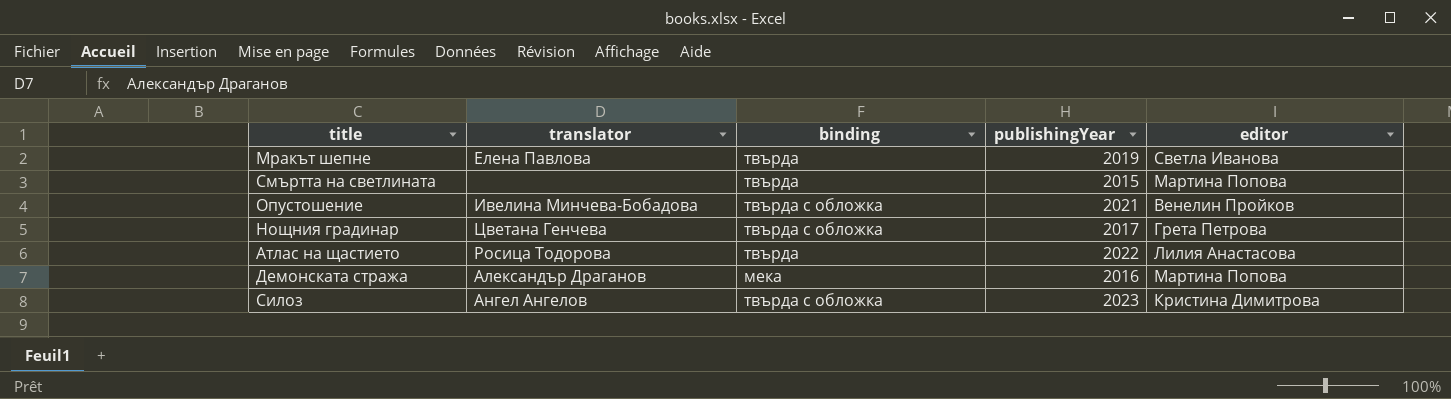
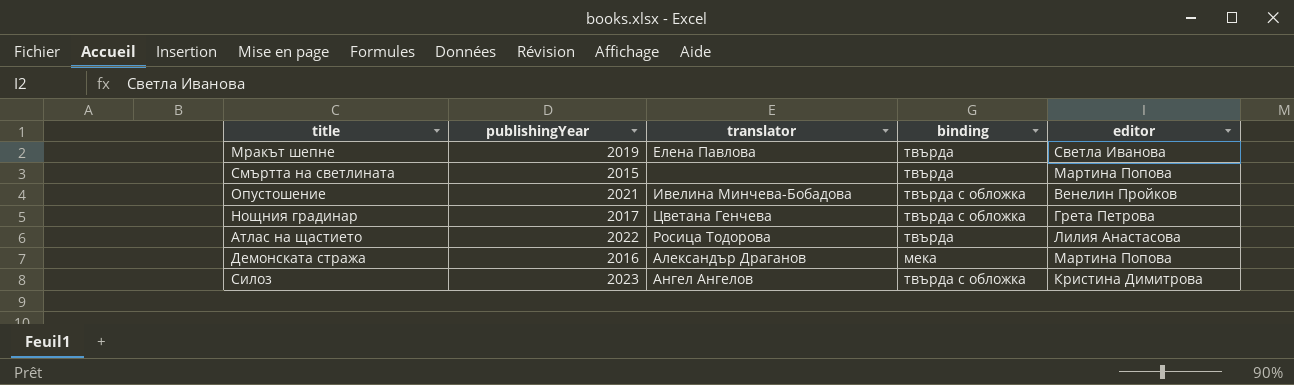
column publishingYear | position: 4 -> 2

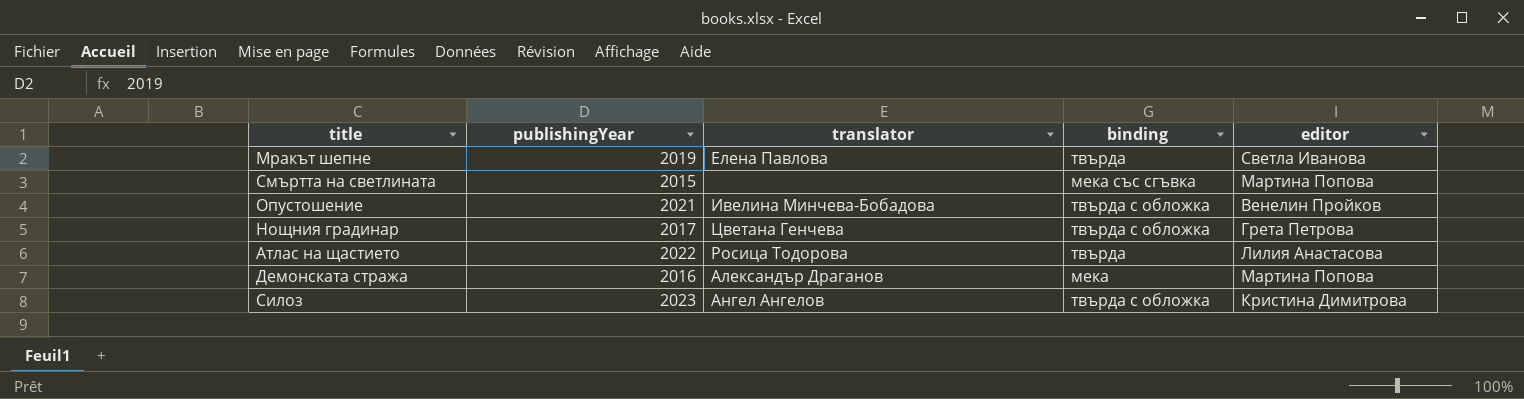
Смъртта на светлината | binding: твърда -> мека със сгъвка

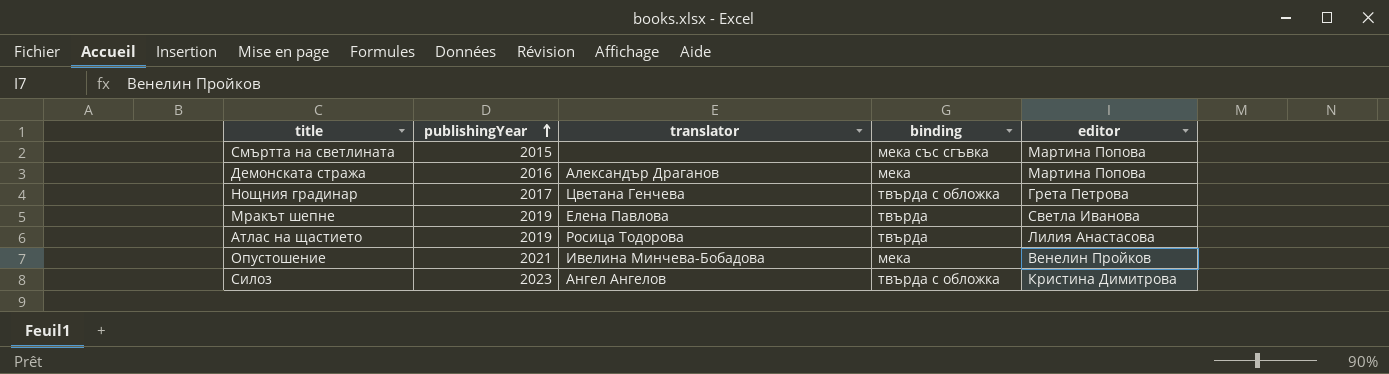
row order: none -> publishingYear ascending
Атлас на щастието | publishingYear: 2022 -> 2019
Опустошение | binding: твърда с обложка -> мека

